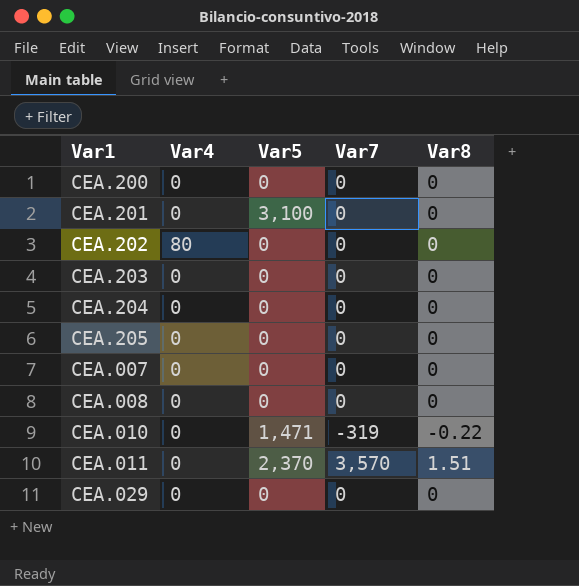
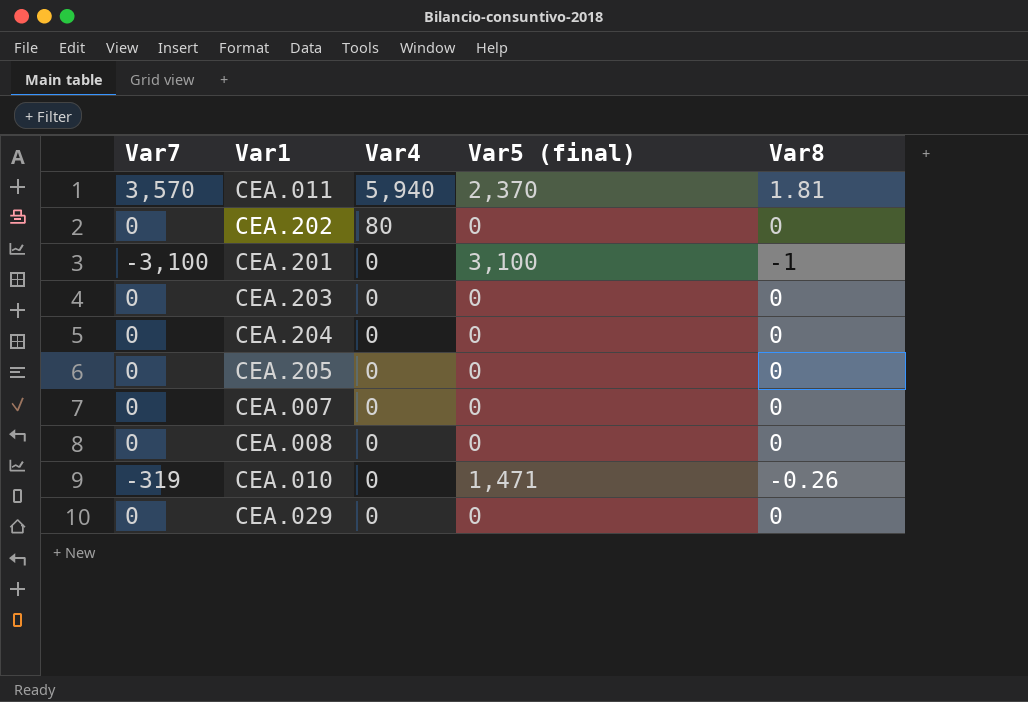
row order: none -> Var4 descending
column Var7 | position: 4 -> 1
column name: Var5 -> Var5 (final)
row CEA.200: 0 | 0 | 0 | 0 -> none
CEA.011 | Var4: 0 -> 5,940
CEA.011 | Var8: 1.51 -> 1.81
CEA.201 | Var7: 0 -> -3,100
CEA.201 | Var8: 0 -> -1
CEA.010 | Var8: -0.22 -> -0.26

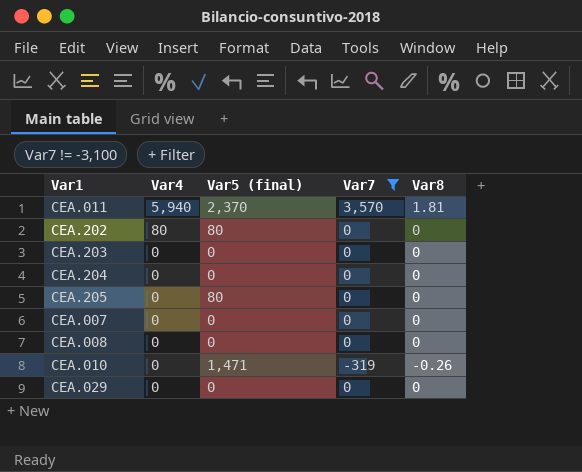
filter: none -> Var7 != -3,100
column Var7 | position: 1 -> 4
CEA.202 | Var5 (final): 0 -> 80
CEA.205 | Var5 (final): 0 -> 80

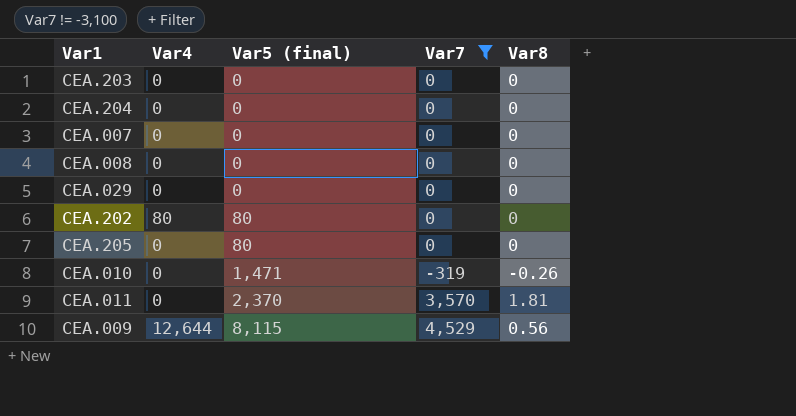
row order: Var4 descending -> Var5 (final) ascending
CEA.011 | Var4: 5,940 -> 0
row CEA.009: none -> 12,644 | 8,115 | 4,529 | 0.56

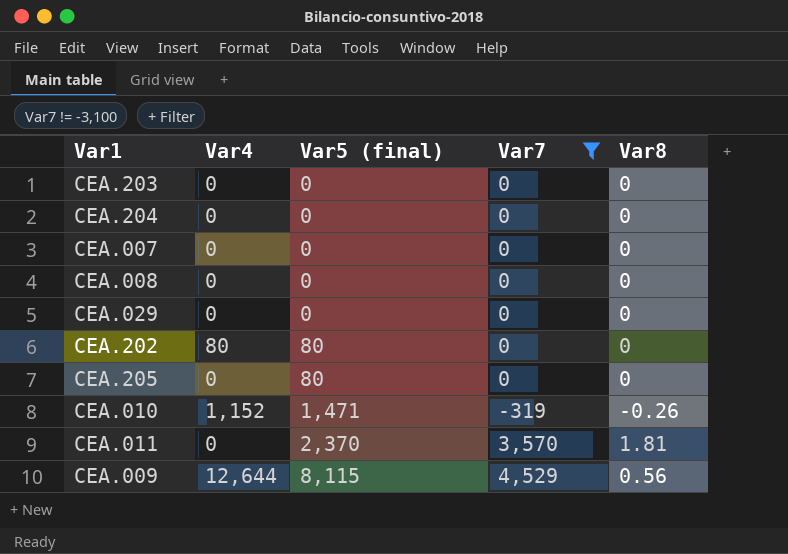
CEA.010 | Var4: 0 -> 1,152

